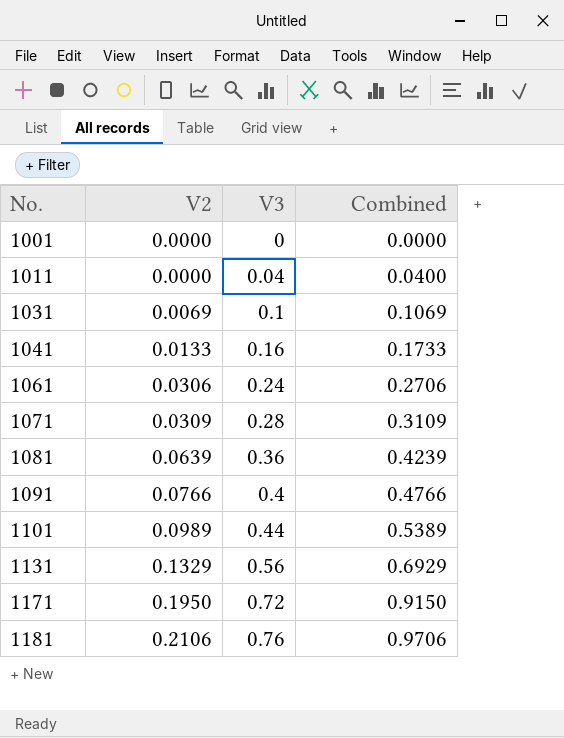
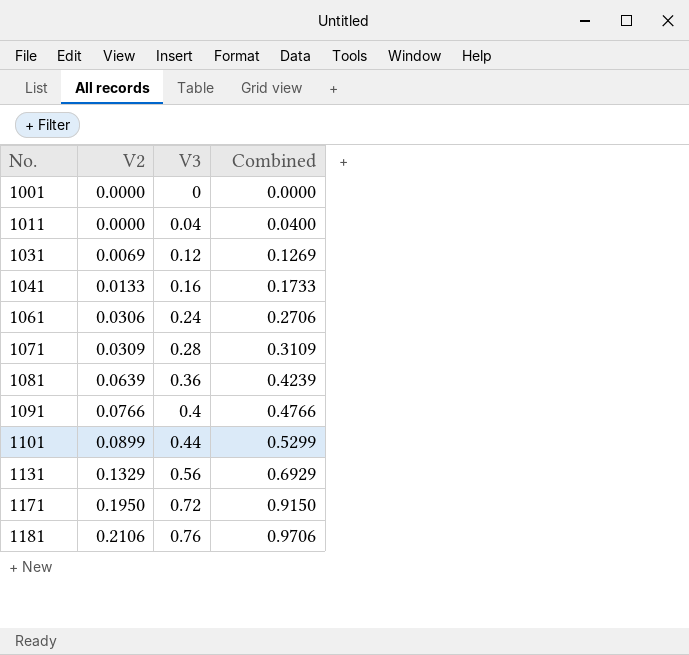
1031 | V3: 0.1 -> 0.12
1031 | Combined: 0.1069 -> 0.1269
1101 | V2: 0.0989 -> 0.0899
1101 | Combined: 0.5389 -> 0.5299

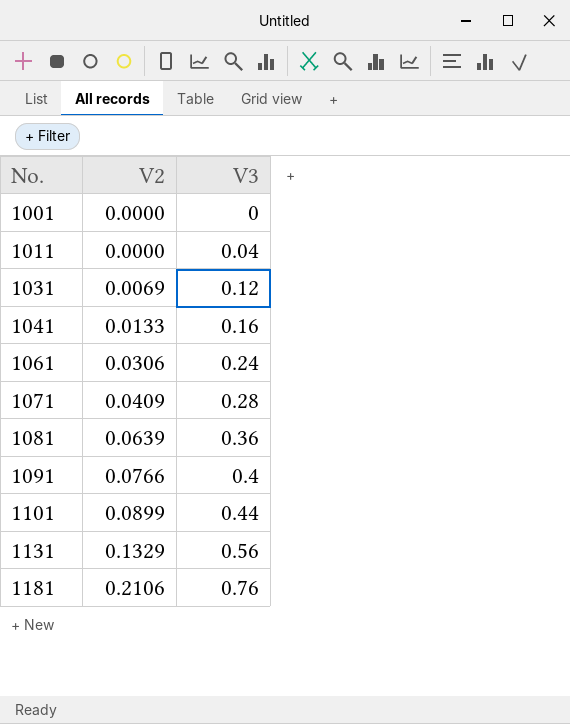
column Combined | formula: [V2] + [V3] -> none
row 1171: 0.1950 | 0.72 | 0.9150 -> none
1071 | V2: 0.0309 -> 0.0409

